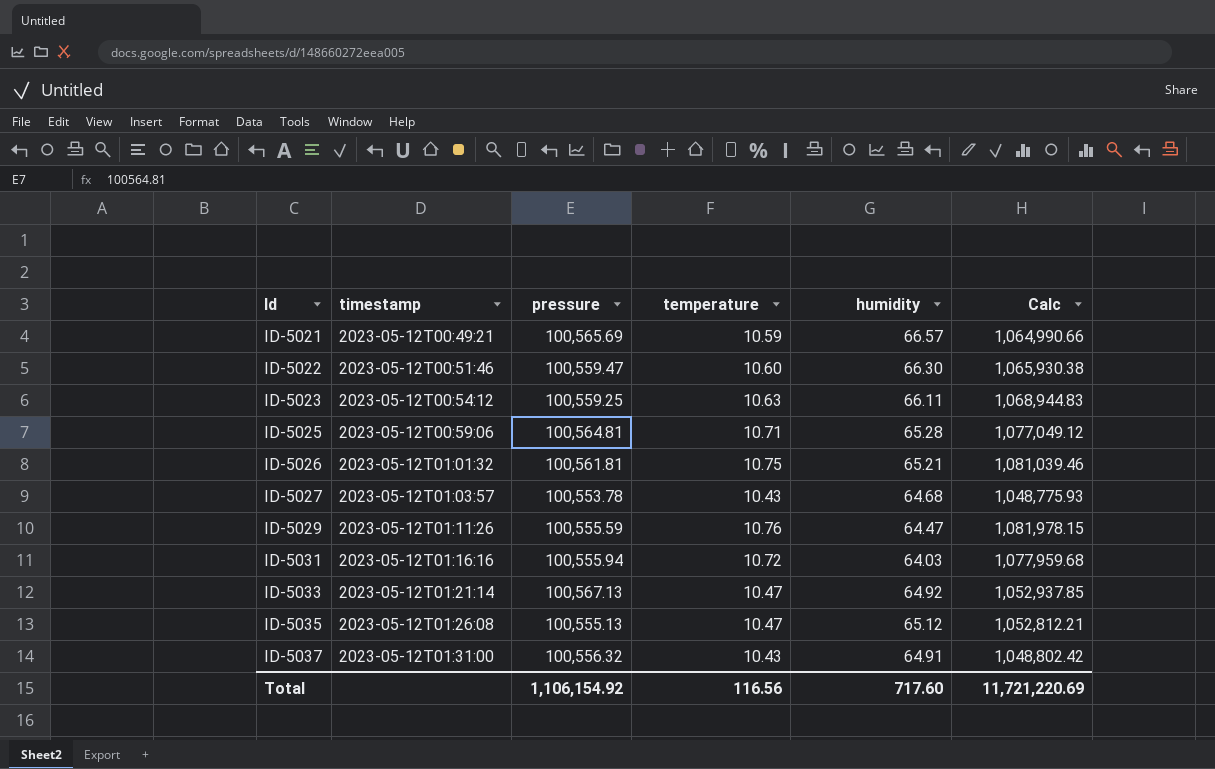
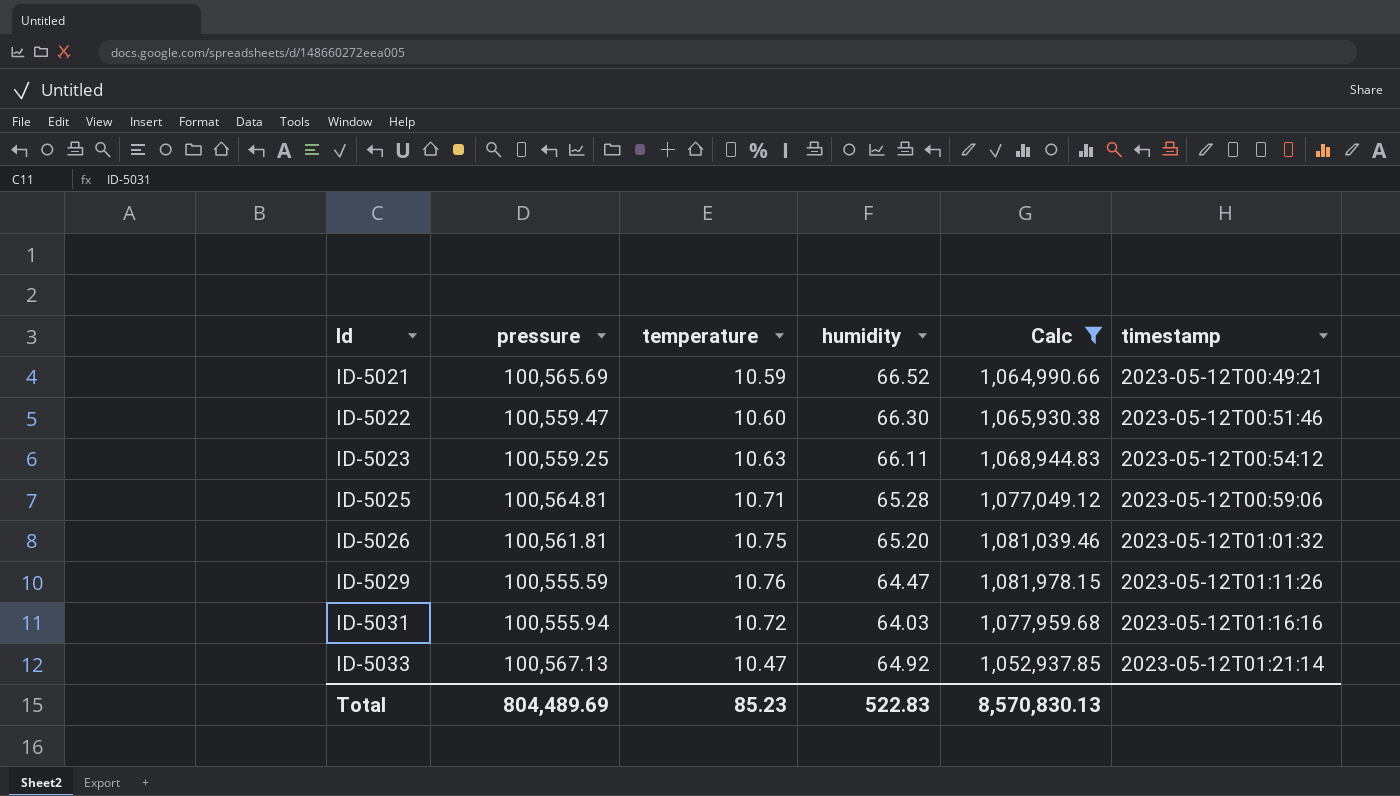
filter: none -> Calc >= 1,052,937.85
column timestamp | position: 2 -> 6
ID-5021 | humidity: 66.57 -> 66.52
ID-5026 | humidity: 65.21 -> 65.20
Total | pressure: 1,106,154.92 -> 804,489.69
Total | temperature: 116.56 -> 85.23
Total | humidity: 717.60 -> 522.83
Total | Calc: 11,721,220.69 -> 8,570,830.13

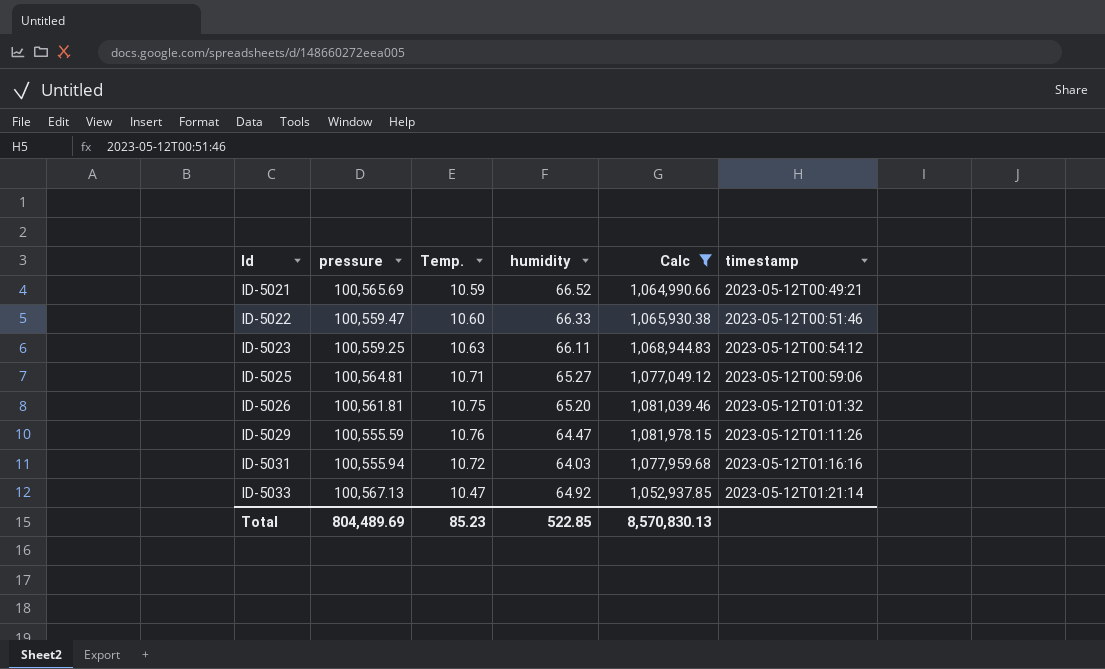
column name: temperature -> Temp.
ID-5022 | humidity: 66.30 -> 66.33
ID-5025 | humidity: 65.28 -> 65.27
Total | humidity: 522.83 -> 522.85

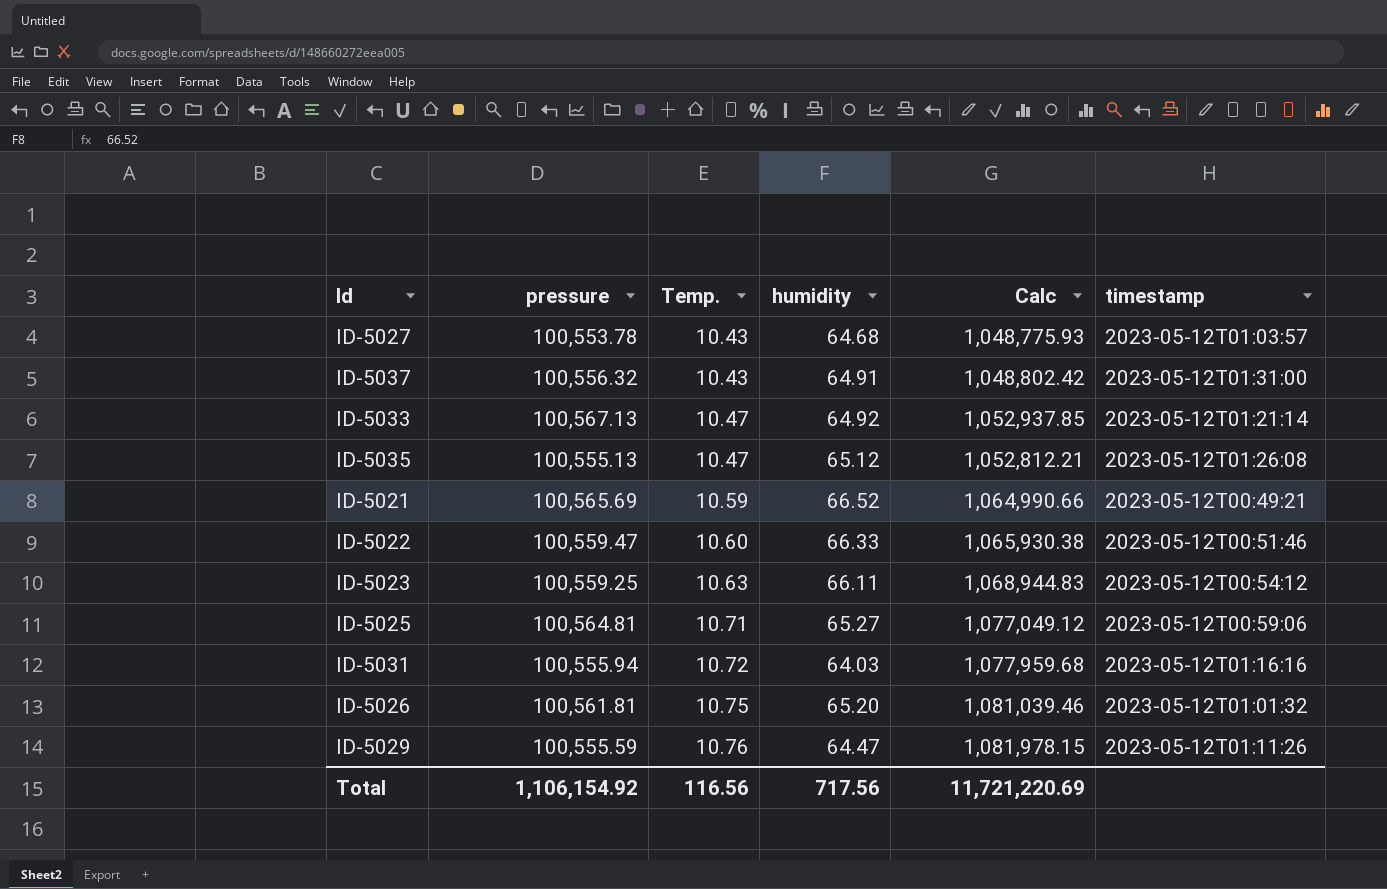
filter: Calc >= 1,052,937.85 -> none
row order: Id ascending -> Temp. ascending
Total | pressure: 804,489.69 -> 1,106,154.92
Total | Temp.: 85.23 -> 116.56
Total | humidity: 522.85 -> 717.56
Total | Calc: 8,570,830.13 -> 11,721,220.69

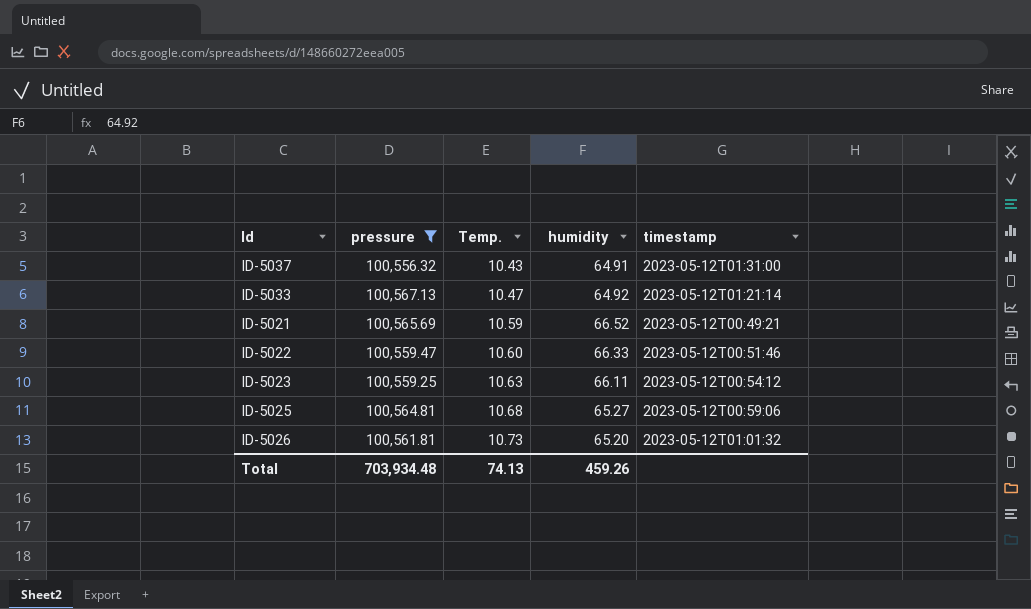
filter: none -> pressure >= 100,556.32
column Calc | formula: [pressure] * [Temp.] -> none
ID-5025 | Temp.: 10.71 -> 10.68
ID-5026 | Temp.: 10.75 -> 10.73
Total | pressure: 1,106,154.92 -> 703,934.48
Total | Temp.: 116.56 -> 74.13
Total | humidity: 717.56 -> 459.26

